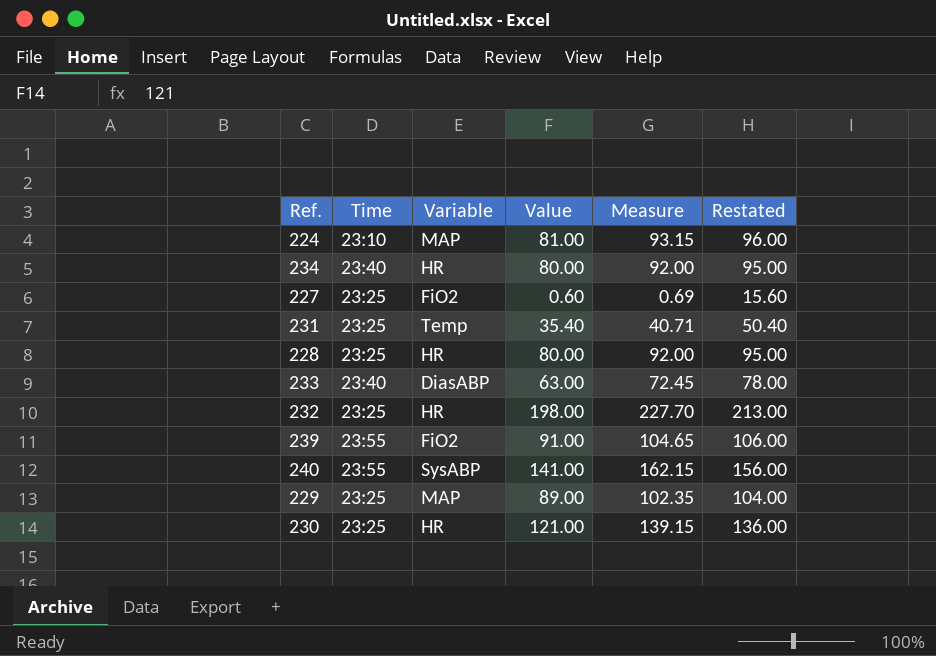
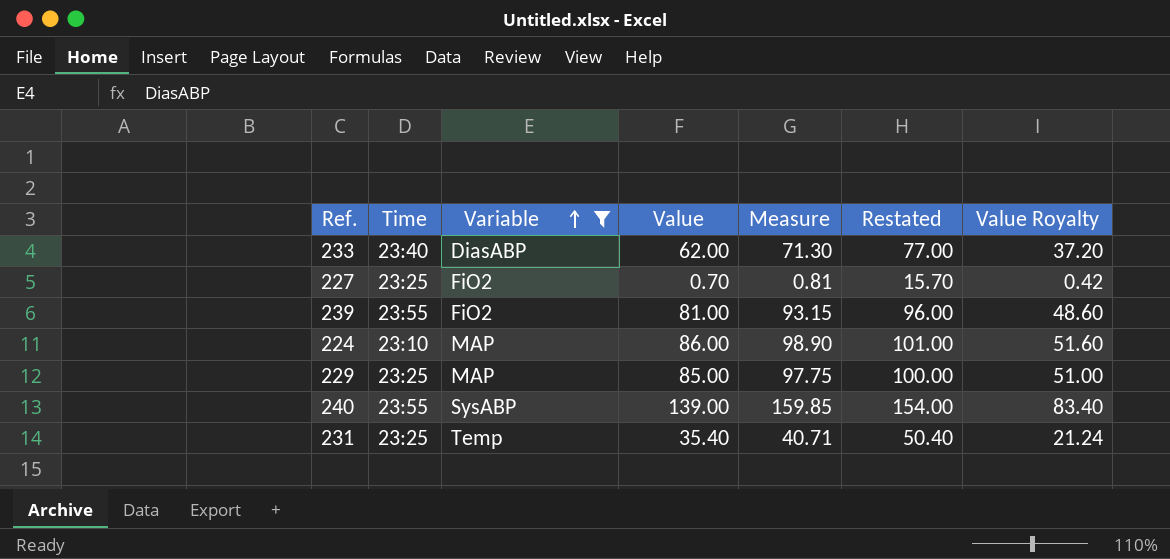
filter: none -> Variable != HR
row order: none -> Variable ascending
column Value Royalty | formula: none -> [Value] * 0.6
233 | Value: 63.00 -> 62.00
233 | Measure: 72.45 -> 71.30
233 | Restated: 78.00 -> 77.00
227 | Value: 0.60 -> 0.70
227 | Measure: 0.69 -> 0.81
227 | Restated: 15.60 -> 15.70
239 | Value: 91.00 -> 81.00
239 | Measure: 104.65 -> 93.15
239 | Restated: 106.00 -> 96.00
224 | Value: 81.00 -> 86.00
224 | Measure: 93.15 -> 98.90
224 | Restated: 96.00 -> 101.00
229 | Value: 89.00 -> 85.00
229 | Measure: 102.35 -> 97.75
229 | Restated: 104.00 -> 100.00
240 | Value: 141.00 -> 139.00
240 | Measure: 162.15 -> 159.85
240 | Restated: 156.00 -> 154.00

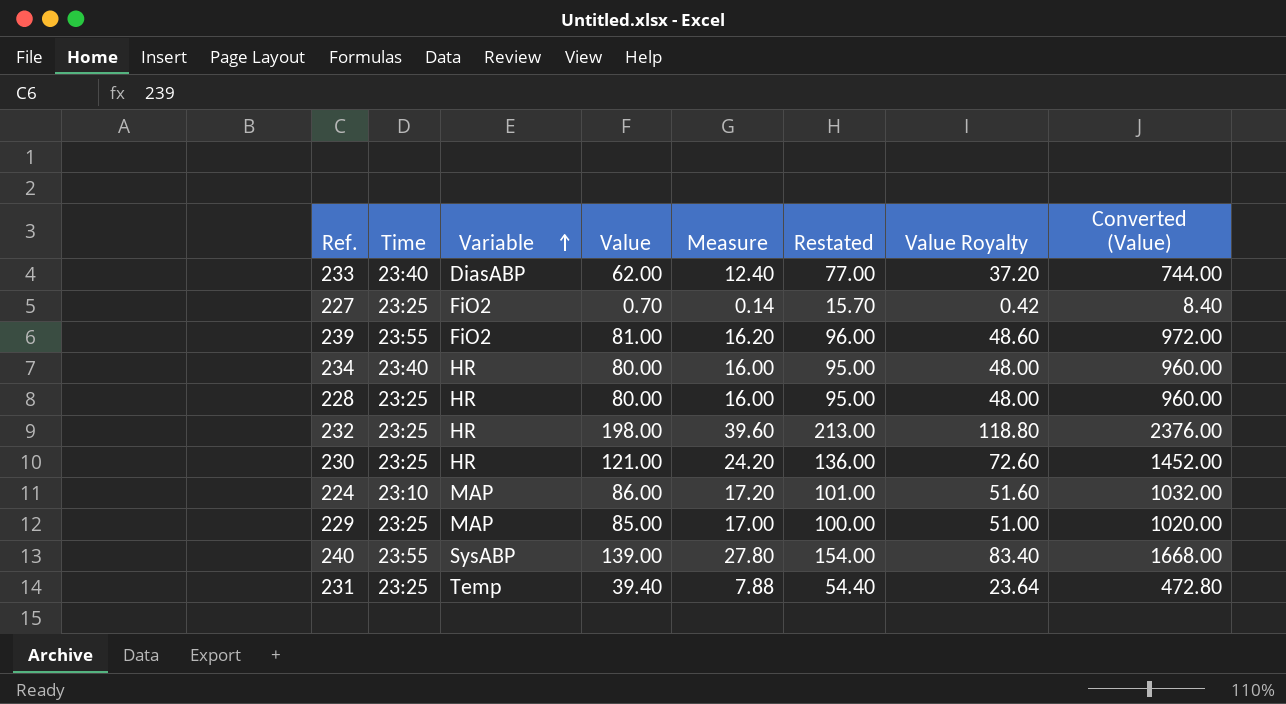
filter: Variable != HR -> none
column Measure | formula: [Value] * 1.15 -> [Value] * 0.2
column Converted (Value) | formula: none -> [Value] * 12
231 | Value: 35.40 -> 39.40
231 | Restated: 50.40 -> 54.40
231 | Value Royalty: 21.24 -> 23.64

